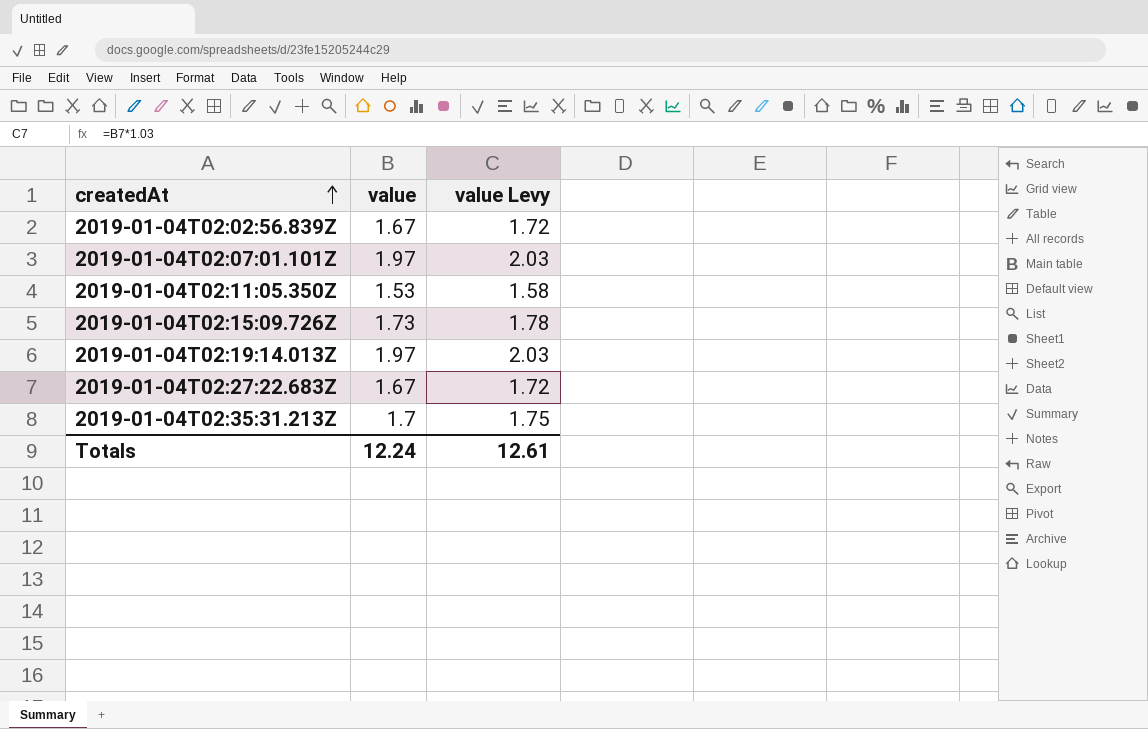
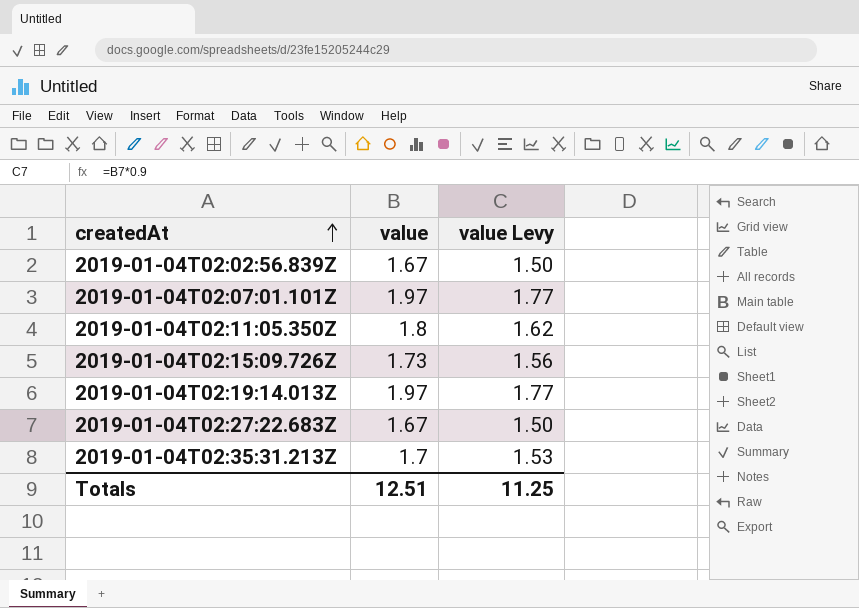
column value Levy | formula: [value] * 1.03 -> [value] * 0.9
2019-01-04T02:11:05.350Z | value: 1.53 -> 1.8
Totals | value: 12.24 -> 12.51
Totals | value Levy: 12.61 -> 11.25

